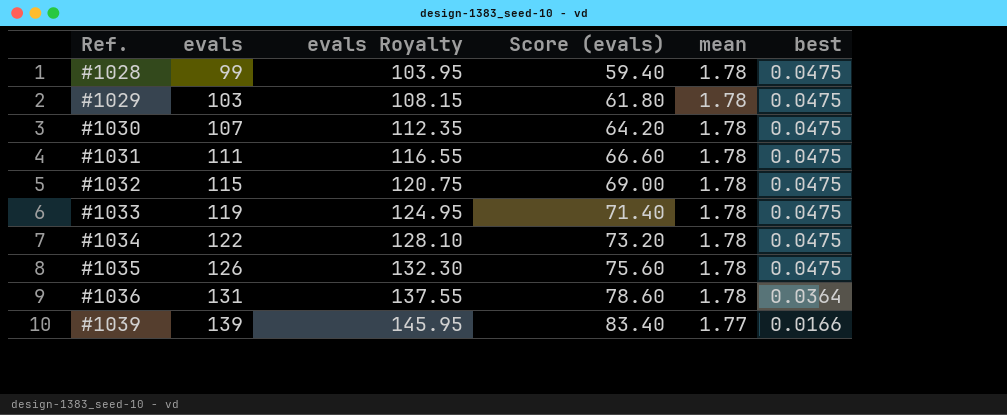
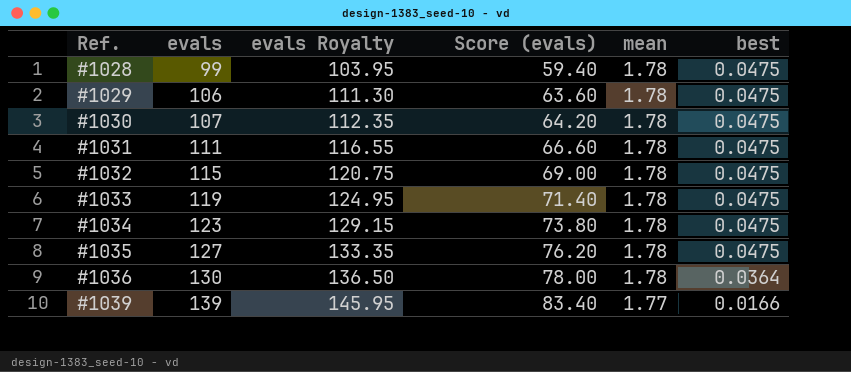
#1029 | evals: 103 -> 106
#1029 | evals Royalty: 108.15 -> 111.30
#1029 | Score (evals): 61.80 -> 63.60
#1034 | evals: 122 -> 123
#1034 | evals Royalty: 128.10 -> 129.15
#1034 | Score (evals): 73.20 -> 73.80
#1035 | evals: 126 -> 127
#1035 | evals Royalty: 132.30 -> 133.35
#1035 | Score (evals): 75.60 -> 76.20
#1036 | evals: 131 -> 130
#1036 | evals Royalty: 137.55 -> 136.50
#1036 | Score (evals): 78.60 -> 78.00

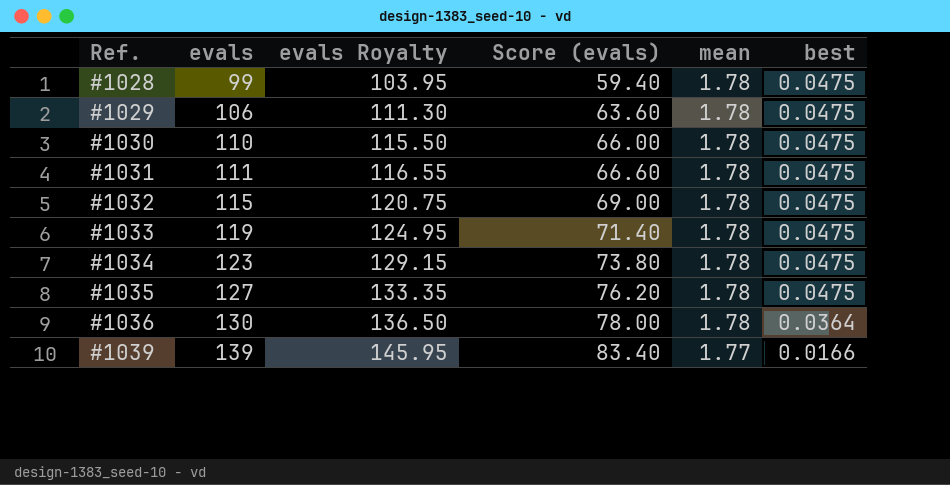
#1030 | evals: 107 -> 110
#1030 | evals Royalty: 112.35 -> 115.50
#1030 | Score (evals): 64.20 -> 66.00

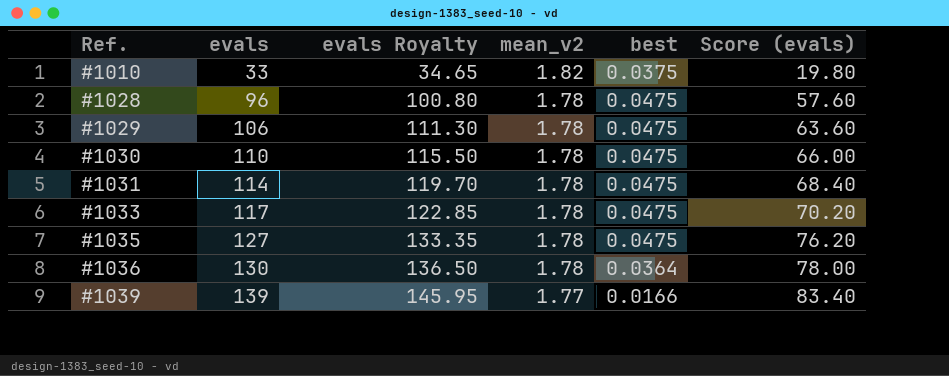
column name: mean -> mean_v2
column Score (evals) | position: 4 -> 6
row #1032: 115 | 120.75 | 69.00 | 1.78 | 0.0475 -> none
row #1034: 123 | 129.15 | 73.80 | 1.78 | 0.0475 -> none
row #1010: none -> 33 | 34.65 | 1.82 | 0.0375 | 19.80
#1028 | evals: 99 -> 96
#1028 | evals Royalty: 103.95 -> 100.80
#1028 | Score (evals): 59.40 -> 57.60
#1031 | evals: 111 -> 114
#1031 | evals Royalty: 116.55 -> 119.70
#1031 | Score (evals): 66.60 -> 68.40
#1033 | evals: 119 -> 117
#1033 | evals Royalty: 124.95 -> 122.85
#1033 | Score (evals): 71.40 -> 70.20

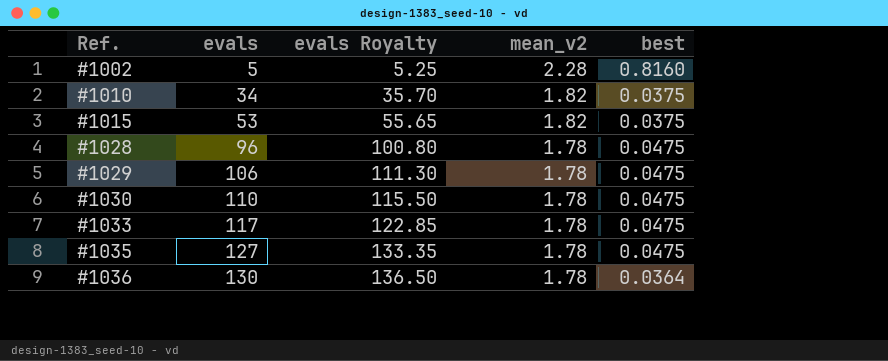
column Score (evals) | formula: [evals] * 0.6 -> none
row #1031: 114 | 119.70 | 1.78 | 0.0475 | 68.40 -> none
row #1039: 139 | 145.95 | 1.77 | 0.0166 | 83.40 -> none
row #1002: none -> 5 | 5.25 | 2.28 | 0.8160
#1010 | evals: 33 -> 34
#1010 | evals Royalty: 34.65 -> 35.70
row #1015: none -> 53 | 55.65 | 1.82 | 0.0375

